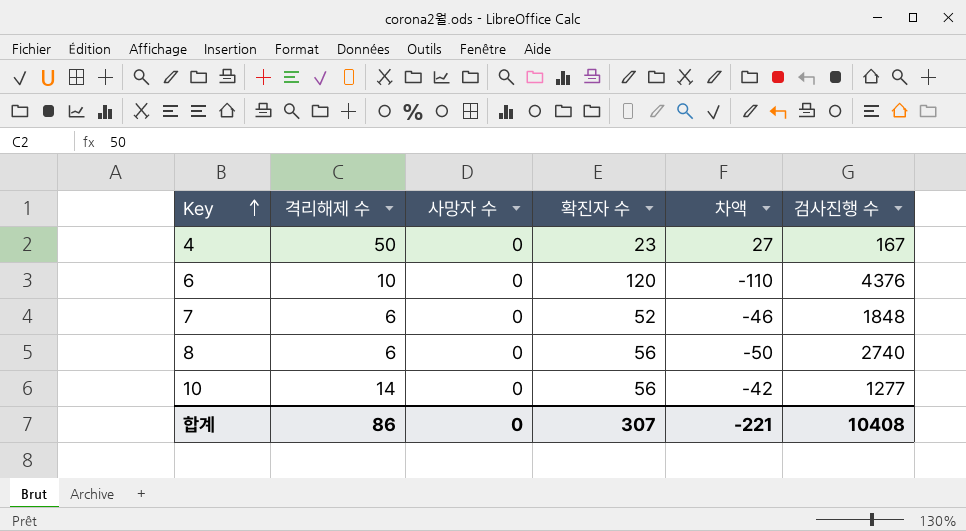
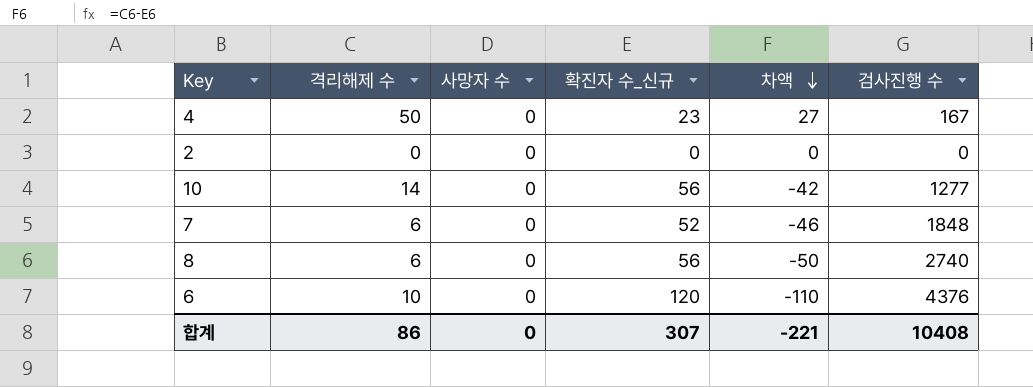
row order: Key ascending -> 차액 descending
column name: 확진자 수 -> 확진자 수_신규
row 2: none -> 0 | 0 | 0 | 0 | 0

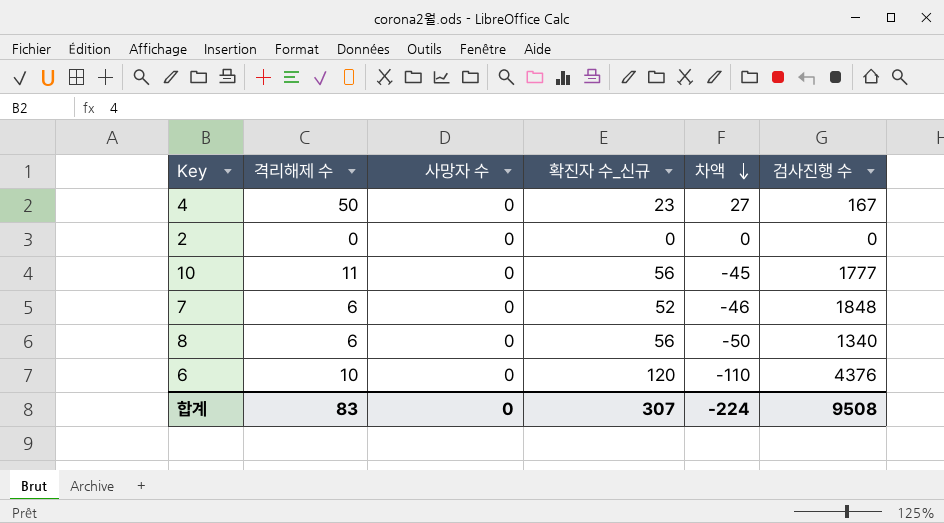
10 | 격리해제 수: 14 -> 11
10 | 차액: -42 -> -45
10 | 검사진행 수: 1277 -> 1777
8 | 검사진행 수: 2740 -> 1340
합계 | 격리해제 수: 86 -> 83
합계 | 차액: -221 -> -224
합계 | 검사진행 수: 10408 -> 9508

